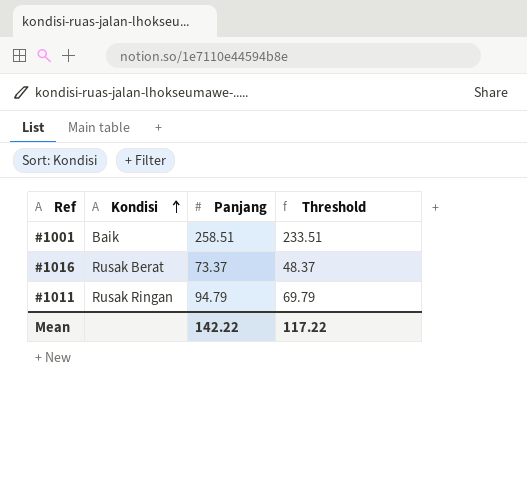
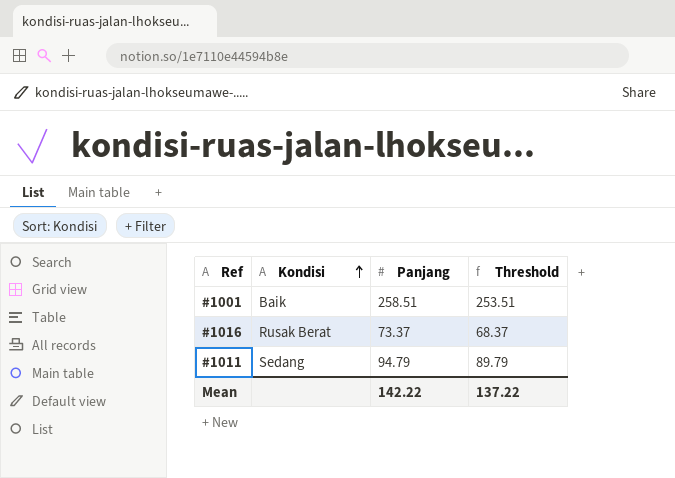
column Threshold | formula: [Panjang] - 25 -> [Panjang] - 5
#1011 | Kondisi: Rusak Ringan -> Sedang
Mean | Threshold: 117.22 -> 137.22

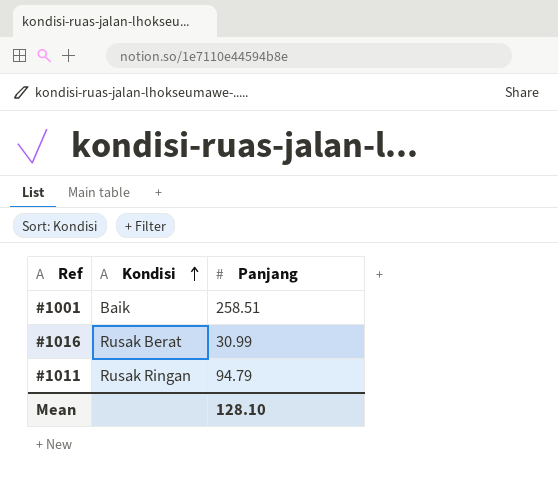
column Threshold | formula: [Panjang] - 5 -> none
#1016 | Panjang: 73.37 -> 30.99
#1011 | Kondisi: Sedang -> Rusak Ringan
Mean | Panjang: 142.22 -> 128.10

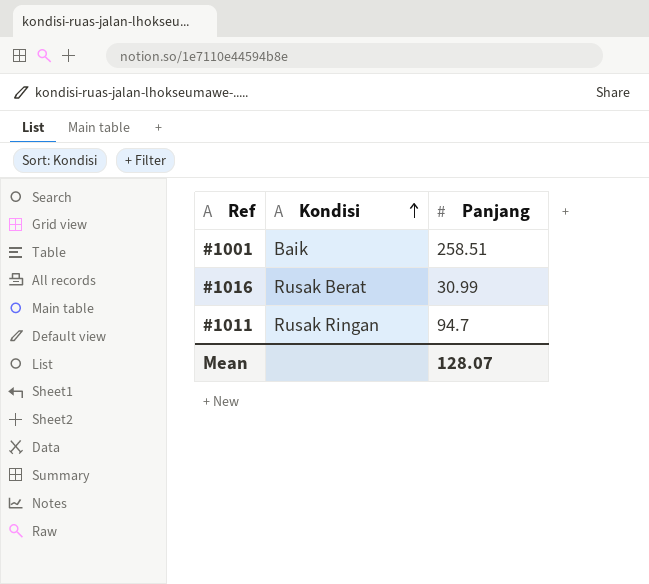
#1011 | Panjang: 94.79 -> 94.7
Mean | Panjang: 128.10 -> 128.07

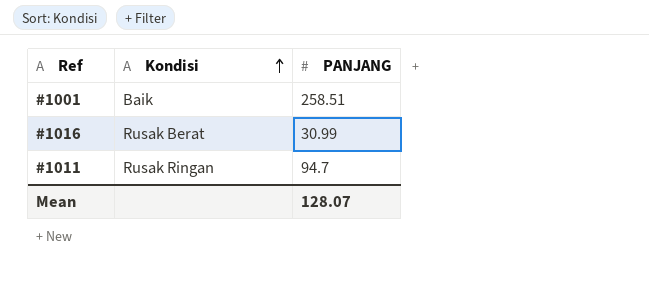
column name: Panjang -> PANJANG

